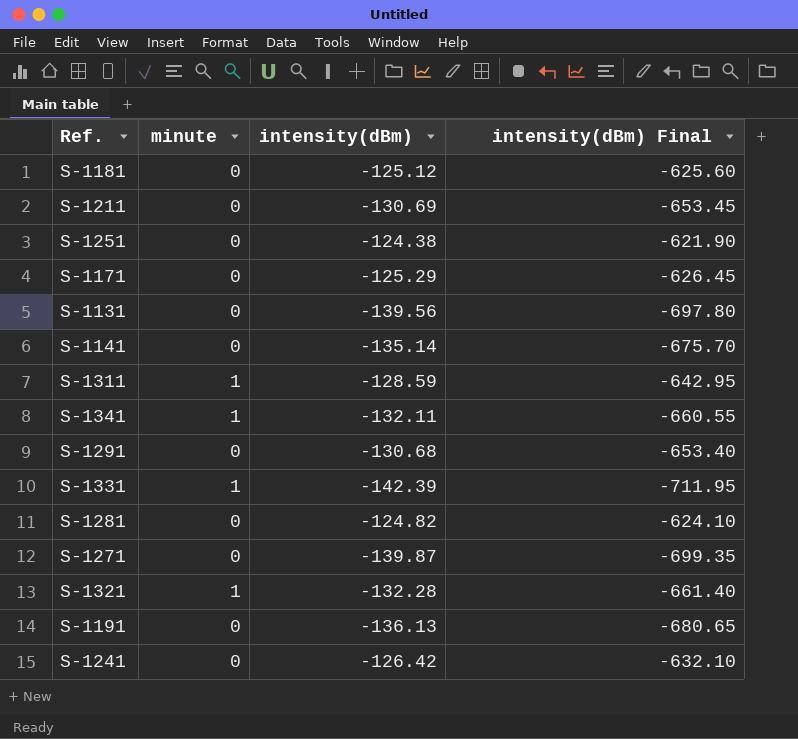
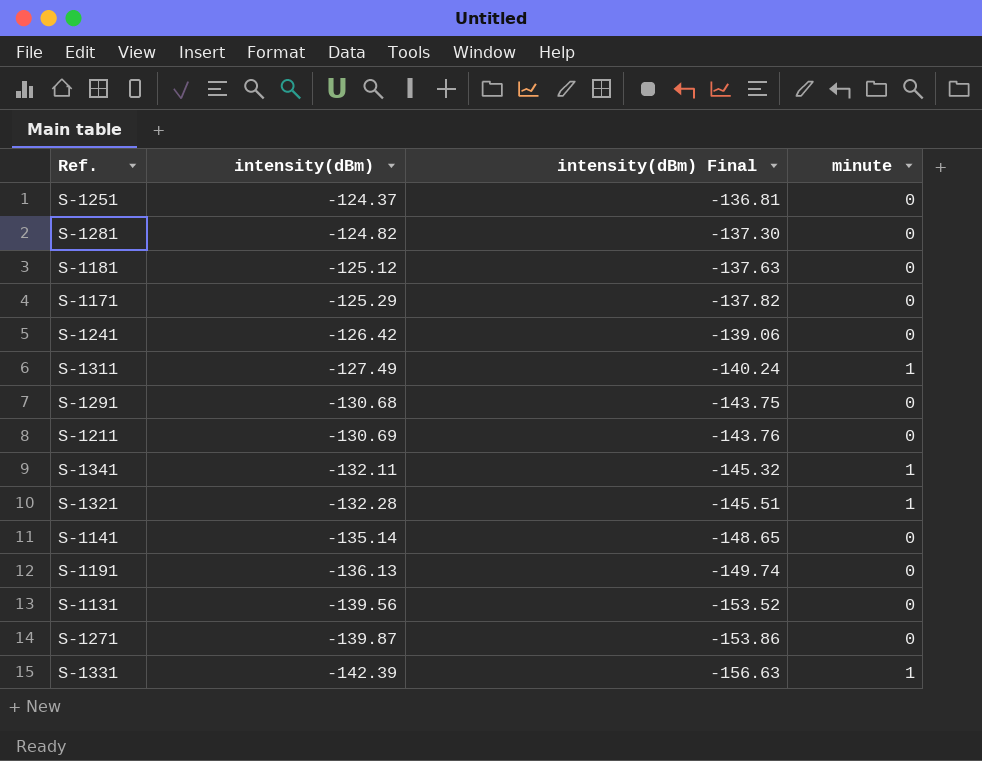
row order: none -> intensity(dBm) descending
column intensity(dBm) Final | formula: [intensity(dBm)] * 5 -> [intensity(dBm)] * 1.1
column minute | position: 2 -> 4
S-1251 | intensity(dBm): -124.38 -> -124.37
S-1311 | intensity(dBm): -128.59 -> -127.49

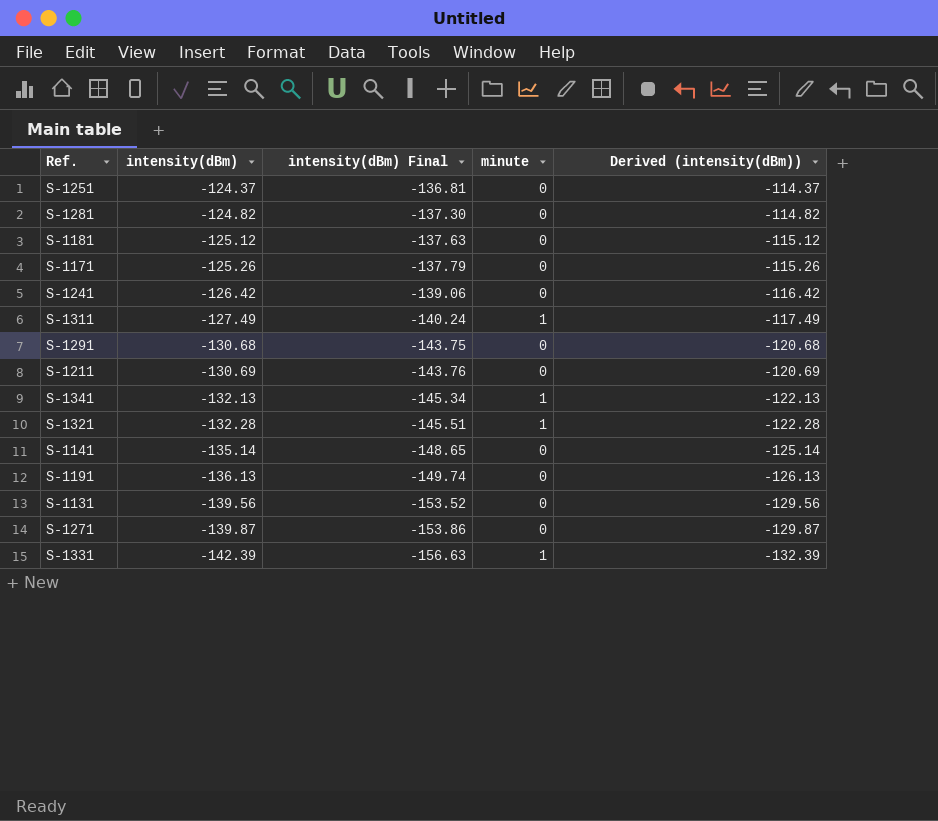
column Derived (intensity(dBm)) | formula: none -> [intensity(dBm)] + 10
S-1171 | intensity(dBm): -125.29 -> -125.26
S-1171 | intensity(dBm) Final: -137.82 -> -137.79
S-1341 | intensity(dBm): -132.11 -> -132.13
S-1341 | intensity(dBm) Final: -145.32 -> -145.34

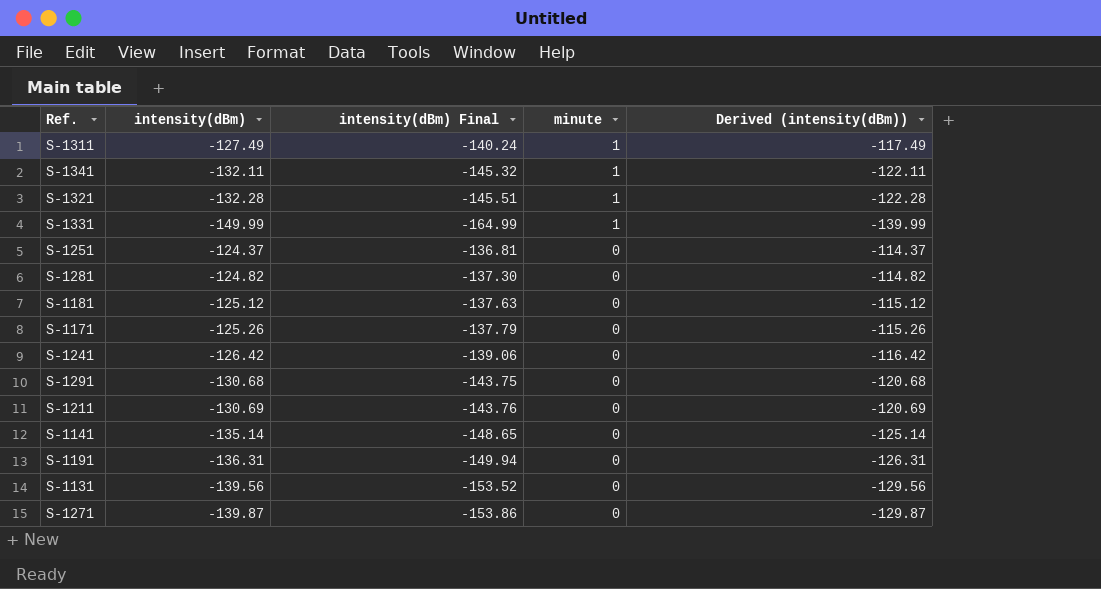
row order: intensity(dBm) descending -> minute descending
S-1341 | intensity(dBm): -132.13 -> -132.11
S-1341 | intensity(dBm) Final: -145.34 -> -145.32
S-1341 | Derived (intensity(dBm)): -122.13 -> -122.11
S-1331 | intensity(dBm): -142.39 -> -149.99
S-1331 | intensity(dBm) Final: -156.63 -> -164.99
S-1331 | Derived (intensity(dBm)): -132.39 -> -139.99
S-1191 | intensity(dBm): -136.13 -> -136.31
S-1191 | intensity(dBm) Final: -149.74 -> -149.94
S-1191 | Derived (intensity(dBm)): -126.13 -> -126.31

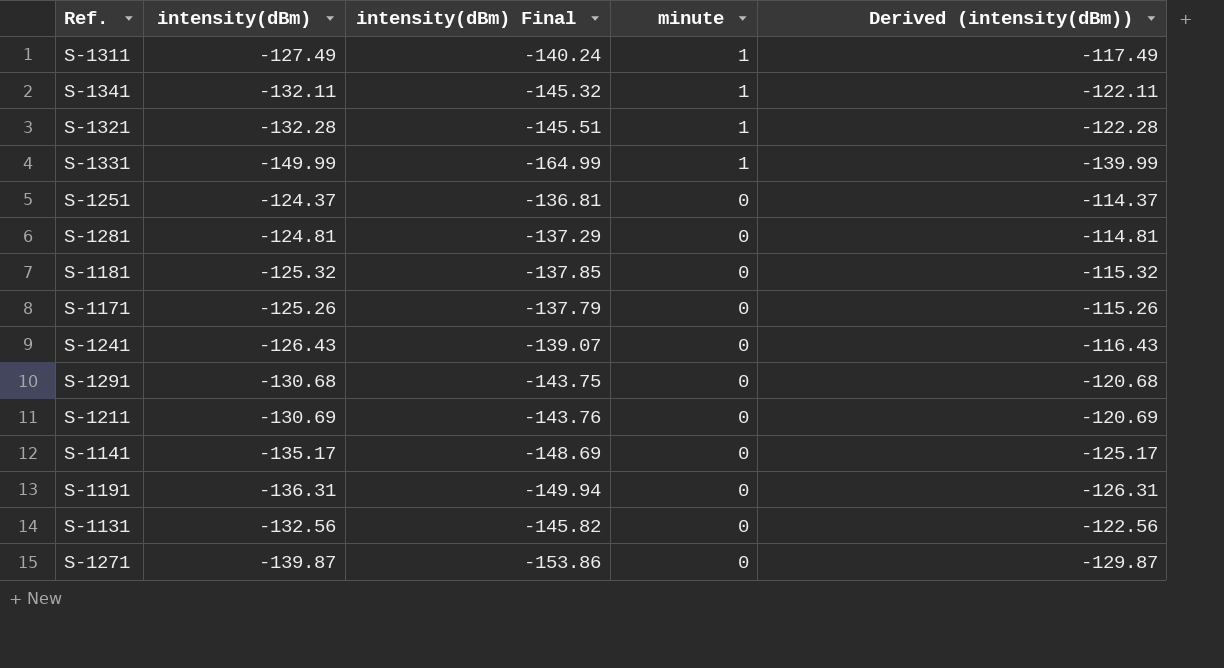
S-1281 | intensity(dBm): -124.82 -> -124.81
S-1281 | intensity(dBm) Final: -137.30 -> -137.29
S-1281 | Derived (intensity(dBm)): -114.82 -> -114.81
S-1181 | intensity(dBm): -125.12 -> -125.32
S-1181 | intensity(dBm) Final: -137.63 -> -137.85
S-1181 | Derived (intensity(dBm)): -115.12 -> -115.32
S-1241 | intensity(dBm): -126.42 -> -126.43
S-1241 | intensity(dBm) Final: -139.06 -> -139.07
S-1241 | Derived (intensity(dBm)): -116.42 -> -116.43
S-1141 | intensity(dBm): -135.14 -> -135.17
S-1141 | intensity(dBm) Final: -148.65 -> -148.69
S-1141 | Derived (intensity(dBm)): -125.14 -> -125.17
S-1131 | intensity(dBm): -139.56 -> -132.56
S-1131 | intensity(dBm) Final: -153.52 -> -145.82
S-1131 | Derived (intensity(dBm)): -129.56 -> -122.56

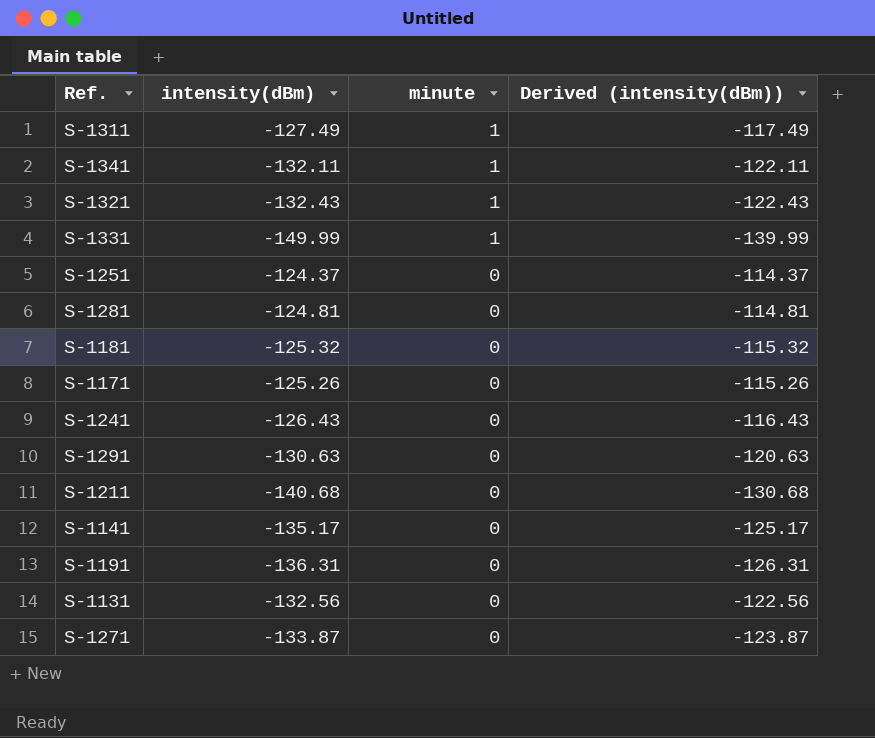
column intensity(dBm) Final | formula: [intensity(dBm)] * 1.1 -> none
S-1321 | intensity(dBm): -132.28 -> -132.43
S-1321 | Derived (intensity(dBm)): -122.28 -> -122.43
S-1291 | intensity(dBm): -130.68 -> -130.63
S-1291 | Derived (intensity(dBm)): -120.68 -> -120.63
S-1211 | intensity(dBm): -130.69 -> -140.68
S-1211 | Derived (intensity(dBm)): -120.69 -> -130.68
S-1271 | intensity(dBm): -139.87 -> -133.87
S-1271 | Derived (intensity(dBm)): -129.87 -> -123.87

